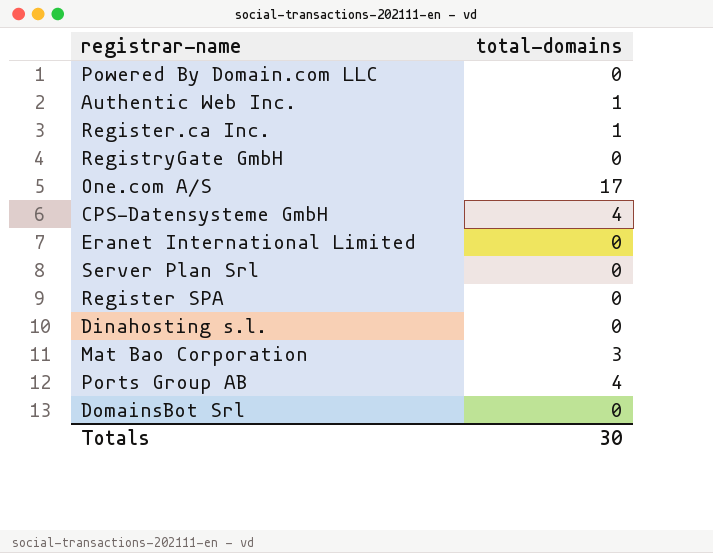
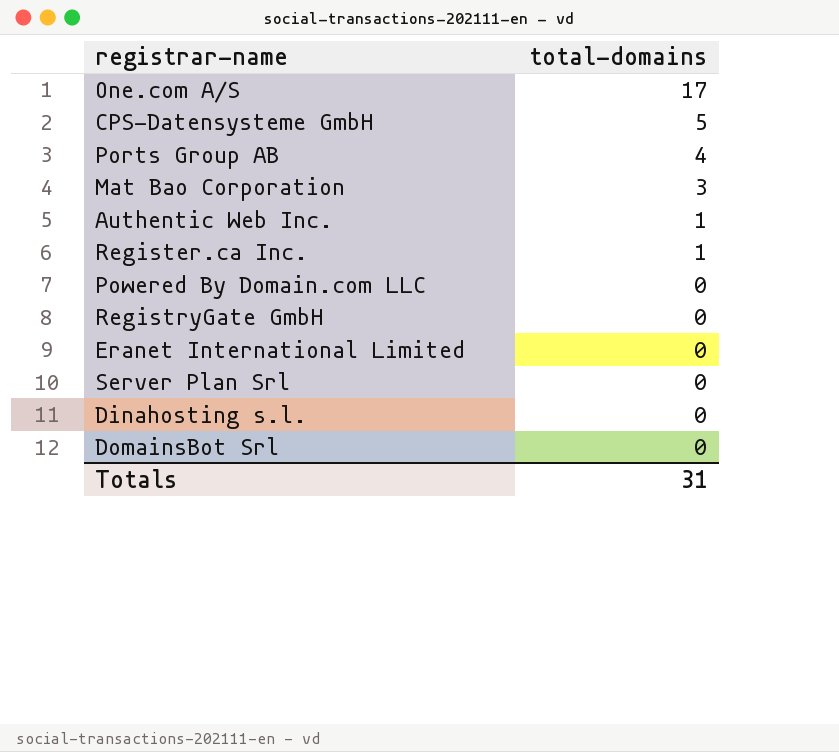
row order: none -> total-domains descending
row Register SPA: 0 -> none
CPS-Datensysteme GmbH | total-domains: 4 -> 5
Totals | total-domains: 30 -> 31

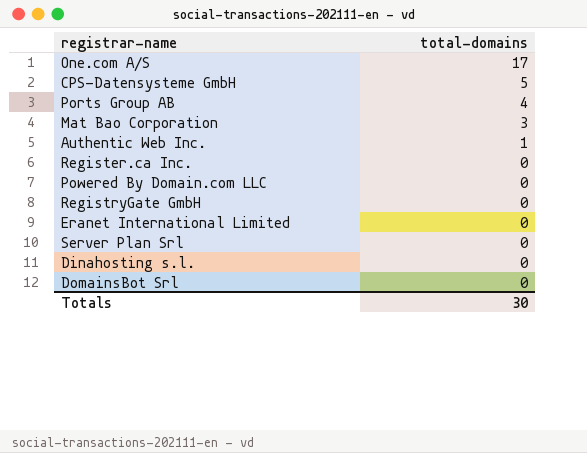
Register.ca Inc. | total-domains: 1 -> 0
Totals | total-domains: 31 -> 30

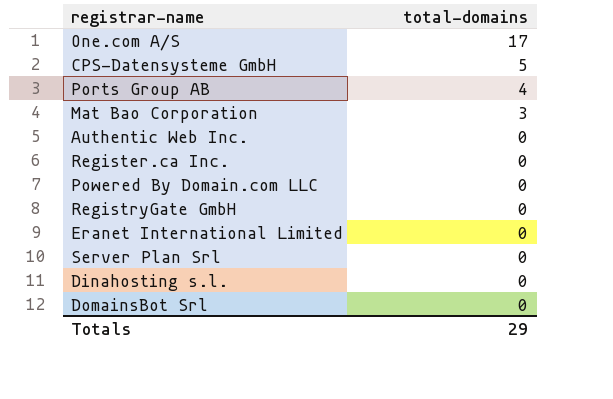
Authentic Web Inc. | total-domains: 1 -> 0
Totals | total-domains: 30 -> 29

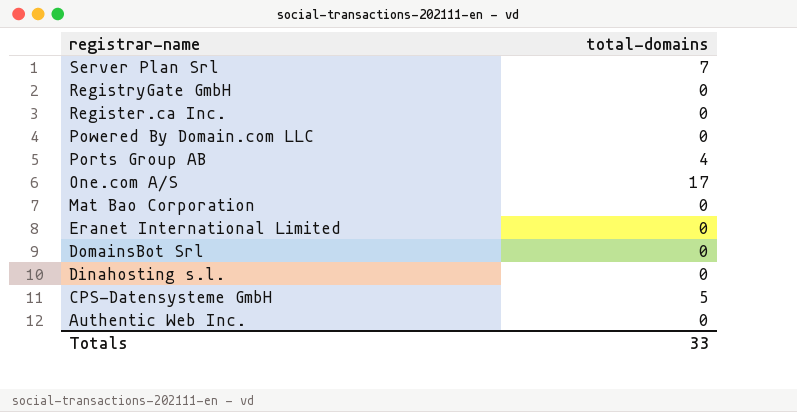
row order: total-domains descending -> registrar-name descending
Server Plan Srl | total-domains: 0 -> 7
Mat Bao Corporation | total-domains: 3 -> 0
Totals | total-domains: 29 -> 33

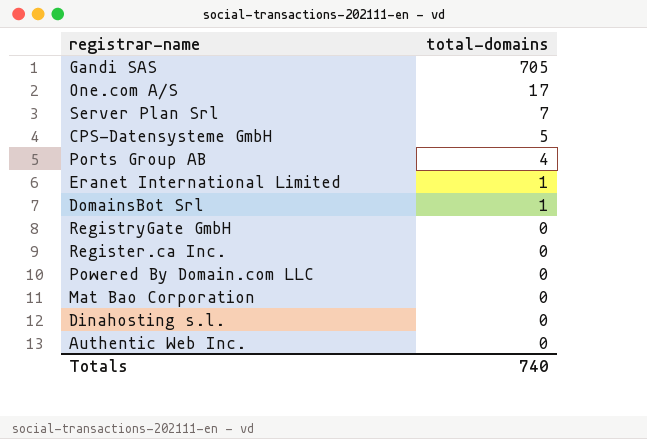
row order: registrar-name descending -> total-domains descending
row Gandi SAS: none -> 705
Eranet International Limited | total-domains: 0 -> 1
DomainsBot Srl | total-domains: 0 -> 1
Totals | total-domains: 33 -> 740

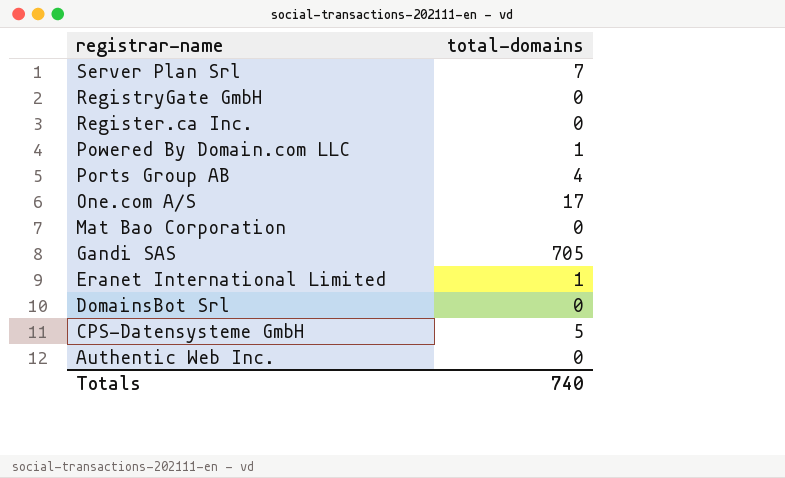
row order: total-domains descending -> registrar-name descending
row Dinahosting s.l.: 0 -> none
Powered By Domain.com LLC | total-domains: 0 -> 1
DomainsBot Srl | total-domains: 1 -> 0

